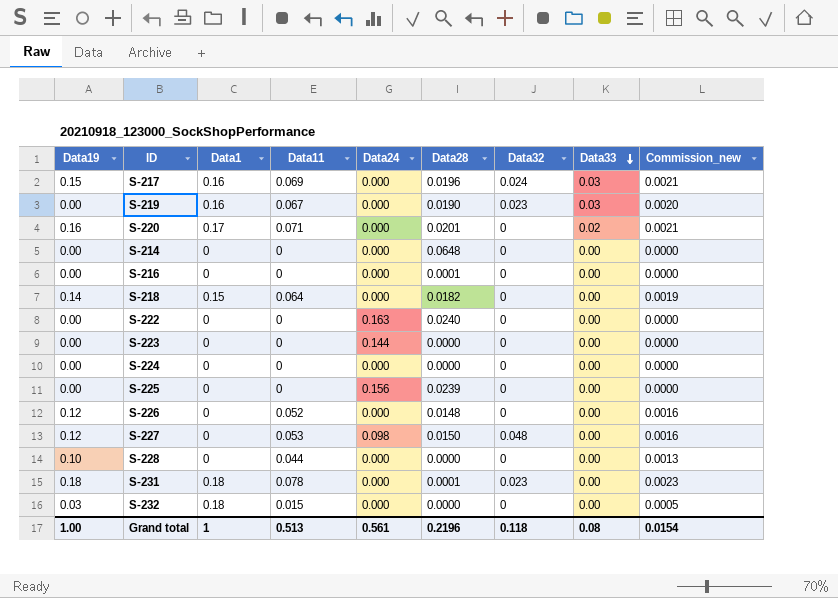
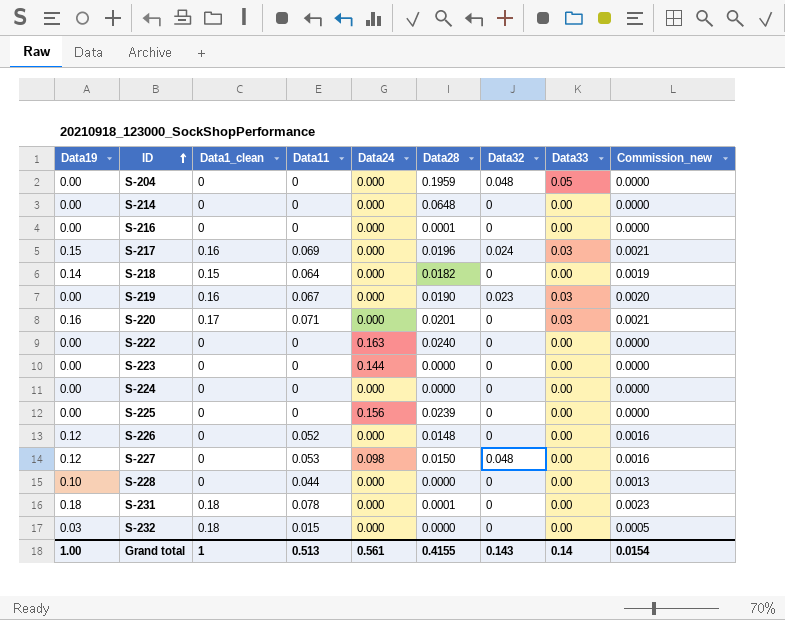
row order: Data33 descending -> ID ascending
column name: Data1 -> Data1_clean
row S-204: none -> 0.00 | 0 | 0 | 0.000 | 0.1959 | 0.048 | 0.05 | 0.0000
S-220 | Data33: 0.02 -> 0.03
S-231 | Data32: 0.023 -> 0
Grand total | Data28: 0.2196 -> 0.4155
Grand total | Data32: 0.118 -> 0.143
Grand total | Data33: 0.08 -> 0.14

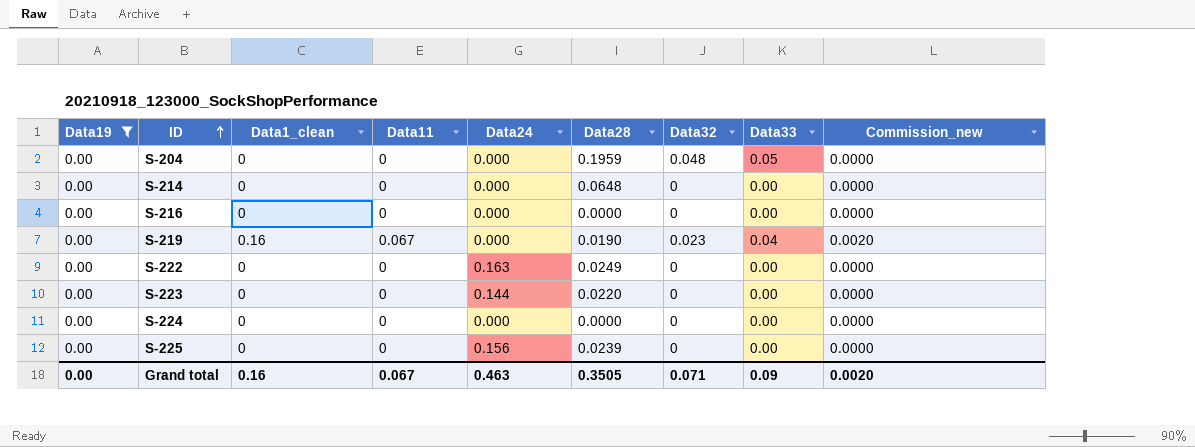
filter: none -> Data19 = 0.00
S-216 | Data28: 0.0001 -> 0.0000
S-219 | Data33: 0.03 -> 0.04
S-222 | Data28: 0.0240 -> 0.0249
S-223 | Data28: 0.0000 -> 0.0220
Grand total | Data19: 1.00 -> 0.00
Grand total | Data1_clean: 1 -> 0.16
Grand total | Data11: 0.513 -> 0.067
Grand total | Data24: 0.561 -> 0.463
Grand total | Data28: 0.4155 -> 0.3505
Grand total | Data32: 0.143 -> 0.071
Grand total | Data33: 0.14 -> 0.09
Grand total | Commission_new: 0.0154 -> 0.0020

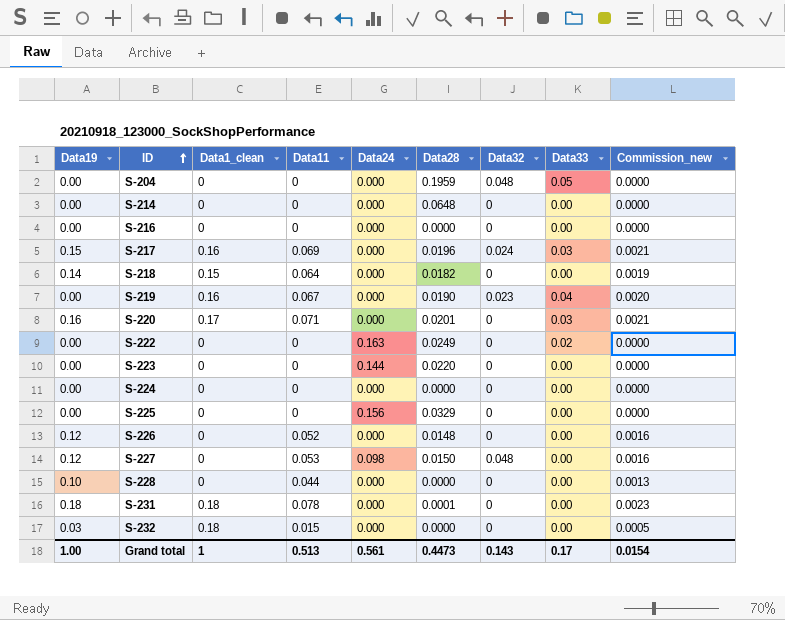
filter: Data19 = 0.00 -> none
S-222 | Data33: 0.00 -> 0.02
S-225 | Data28: 0.0239 -> 0.0329
Grand total | Data19: 0.00 -> 1.00
Grand total | Data1_clean: 0.16 -> 1
Grand total | Data11: 0.067 -> 0.513
Grand total | Data24: 0.463 -> 0.561
Grand total | Data28: 0.3505 -> 0.4473
Grand total | Data32: 0.071 -> 0.143
Grand total | Data33: 0.09 -> 0.17
Grand total | Commission_new: 0.0020 -> 0.0154

